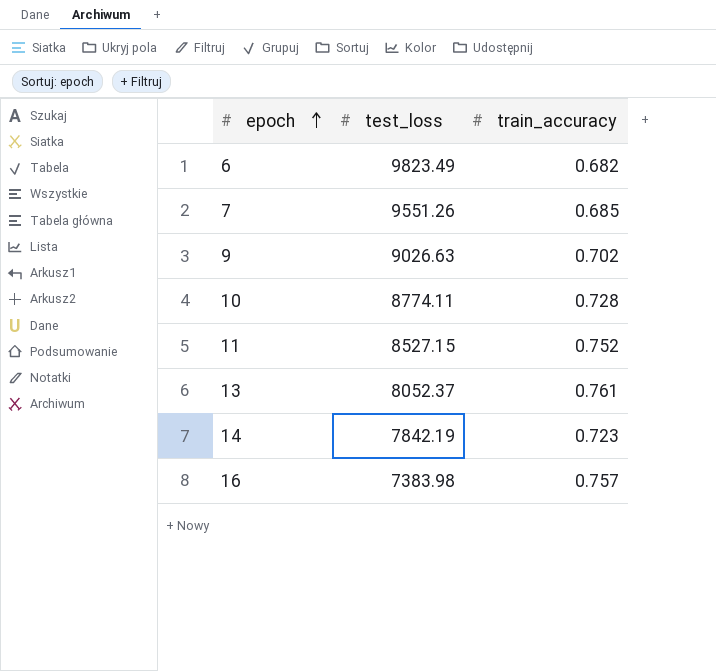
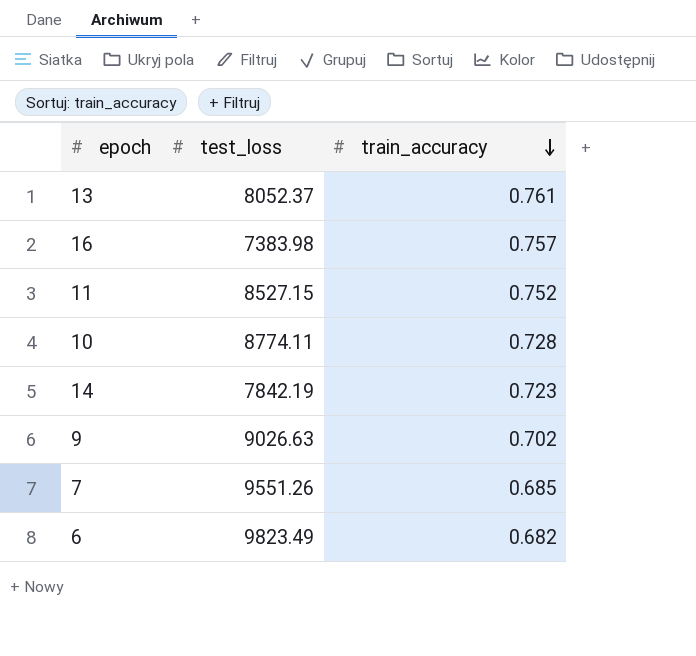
row order: epoch ascending -> train_accuracy descending

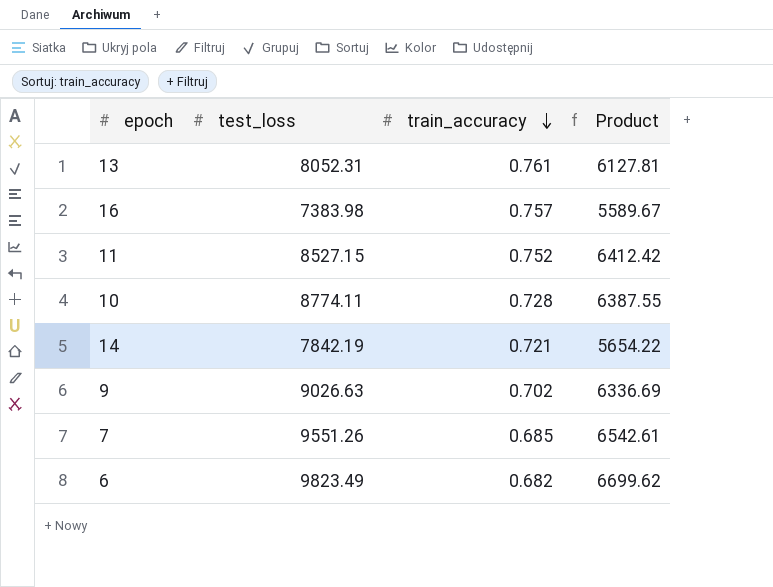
column Product | formula: none -> [test_loss] * [train_accuracy]
13 | test_loss: 8052.37 -> 8052.31
14 | train_accuracy: 0.723 -> 0.721

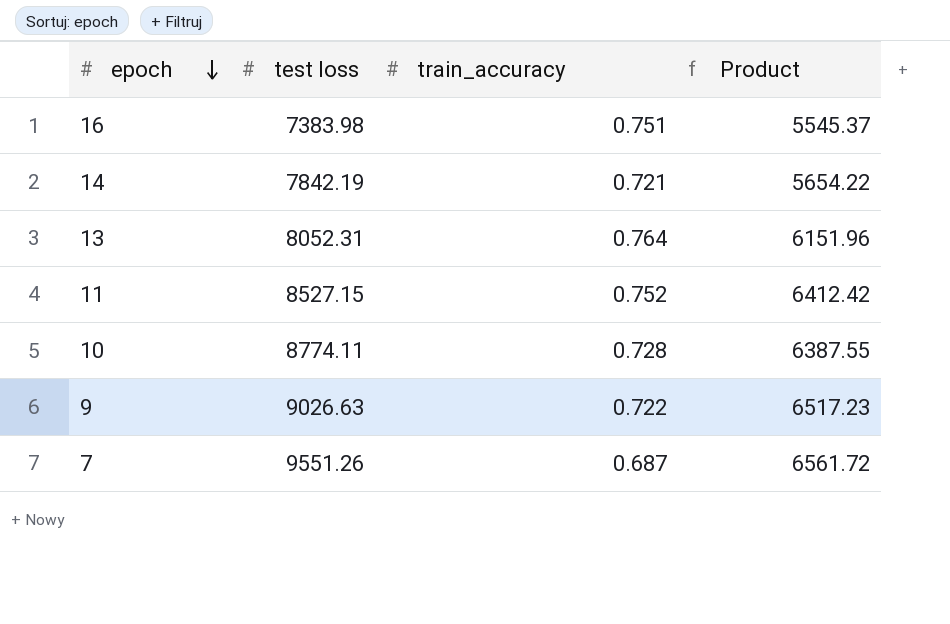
row order: train_accuracy descending -> epoch descending
column name: test_loss -> test loss
row 6: 9823.49 | 0.682 | 6699.62 -> none
16 | train_accuracy: 0.757 -> 0.751
16 | Product: 5589.67 -> 5545.37
13 | train_accuracy: 0.761 -> 0.764
13 | Product: 6127.81 -> 6151.96
9 | train_accuracy: 0.702 -> 0.722
9 | Product: 6336.69 -> 6517.23
7 | train_accuracy: 0.685 -> 0.687
7 | Product: 6542.61 -> 6561.72

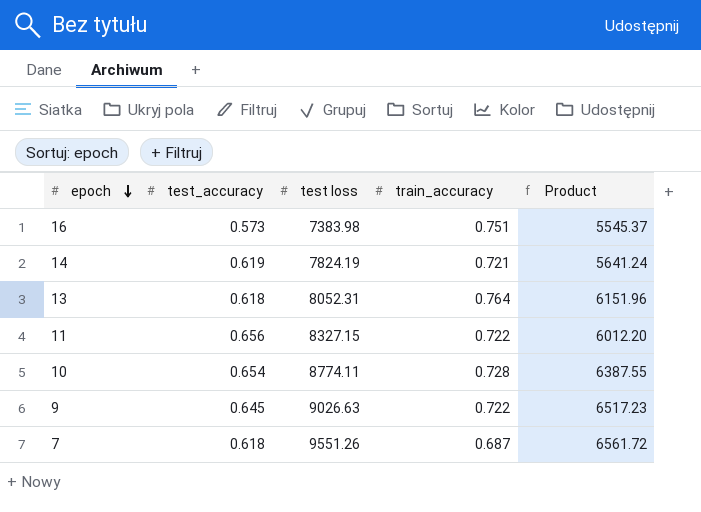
column test_accuracy | position: none -> 2
14 | test loss: 7842.19 -> 7824.19
14 | Product: 5654.22 -> 5641.24
11 | test loss: 8527.15 -> 8327.15
11 | train_accuracy: 0.752 -> 0.722
11 | Product: 6412.42 -> 6012.20

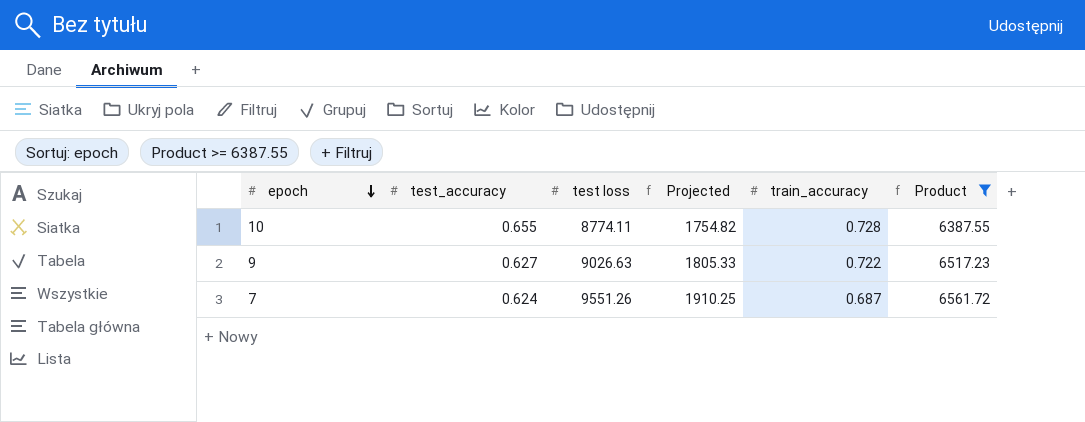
filter: none -> Product >= 6387.55
column Projected | formula: none -> [test loss] * 0.2
10 | test_accuracy: 0.654 -> 0.655
9 | test_accuracy: 0.645 -> 0.627
7 | test_accuracy: 0.618 -> 0.624

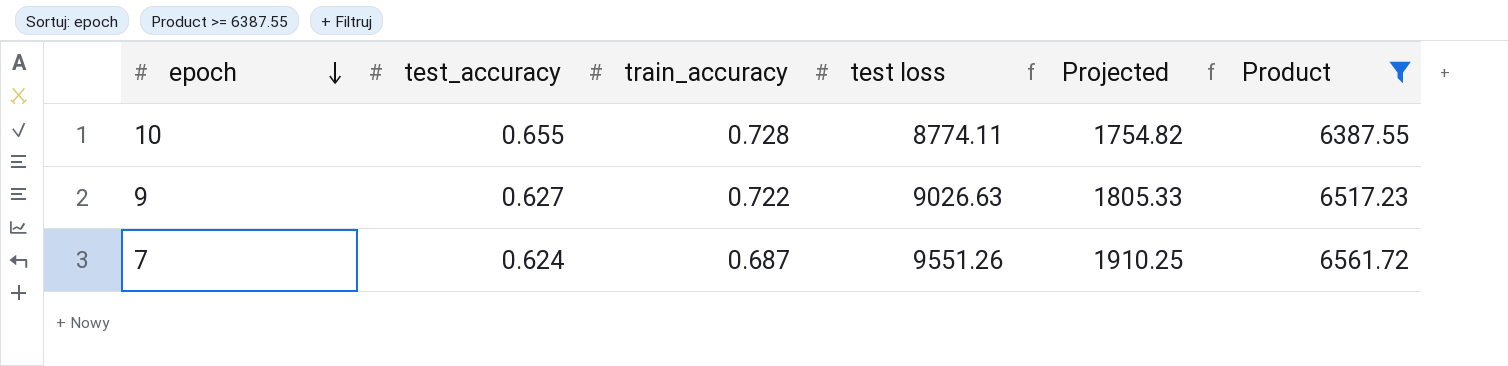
column train_accuracy | position: 5 -> 3

